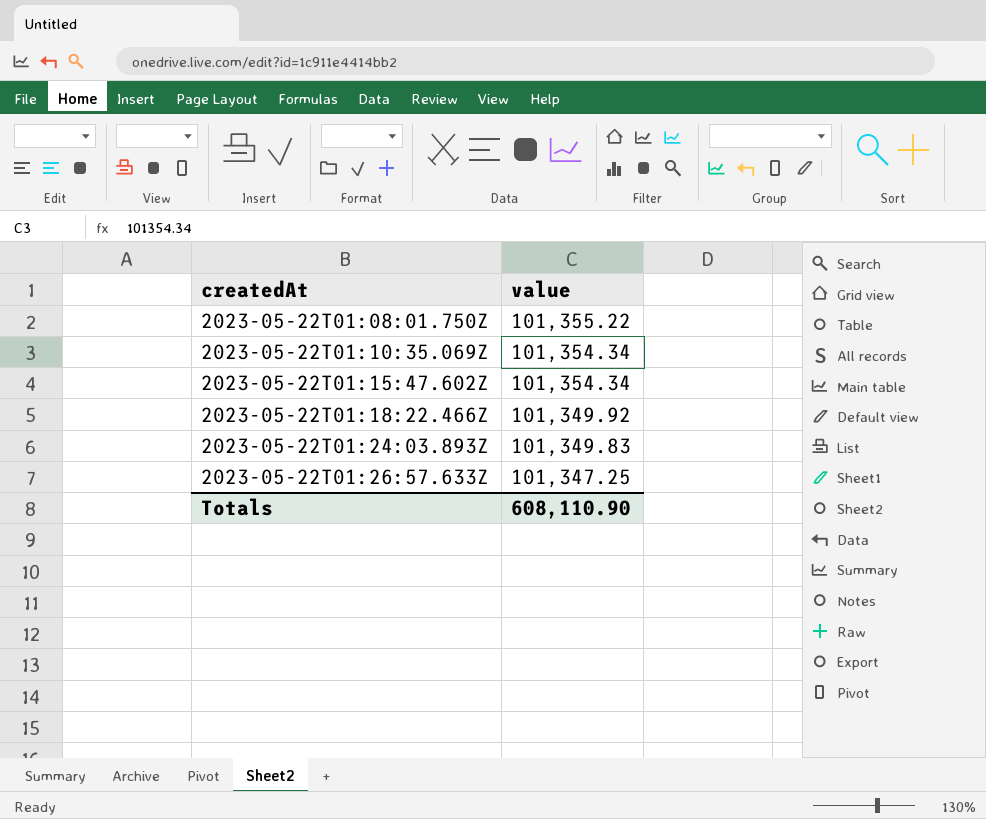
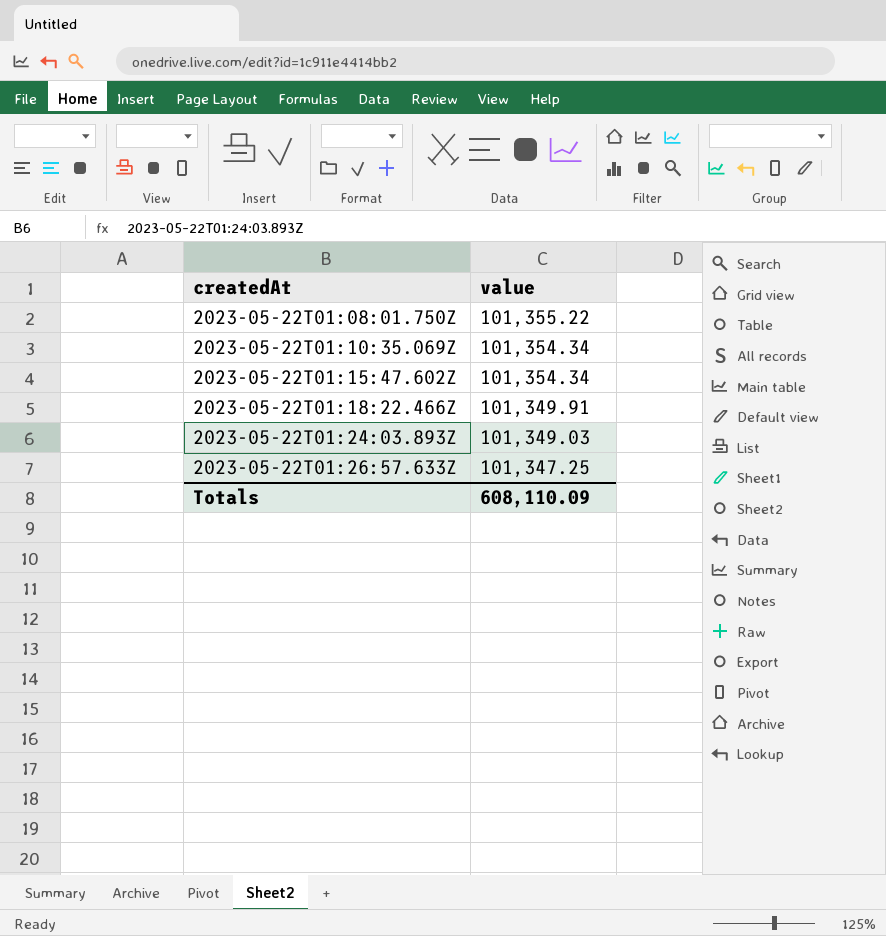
2023-05-22T01:18:22.466Z | value: 101,349.92 -> 101,349.91
2023-05-22T01:24:03.893Z | value: 101,349.83 -> 101,349.03
Totals | value: 608,110.90 -> 608,110.09

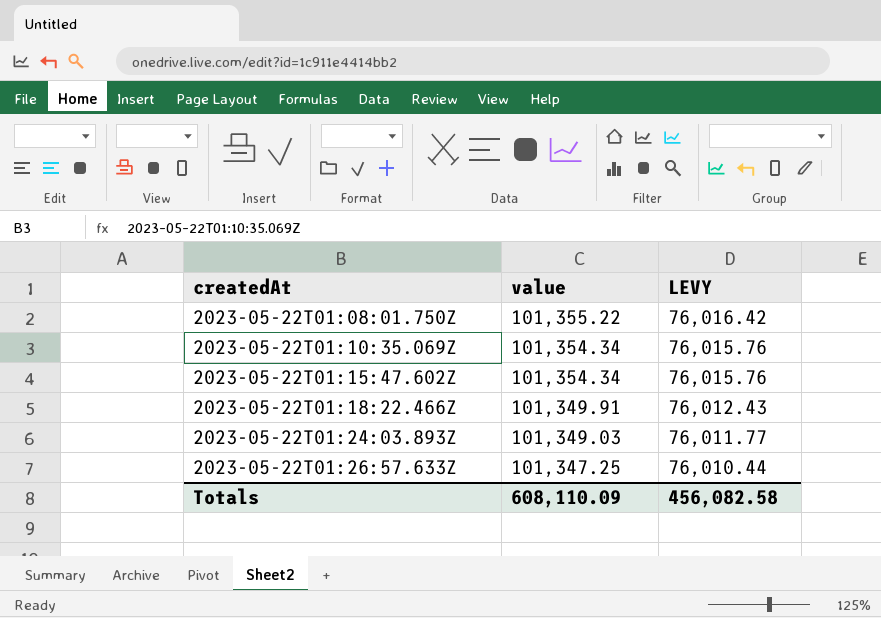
column LEVY | formula: none -> [value] * 0.75

